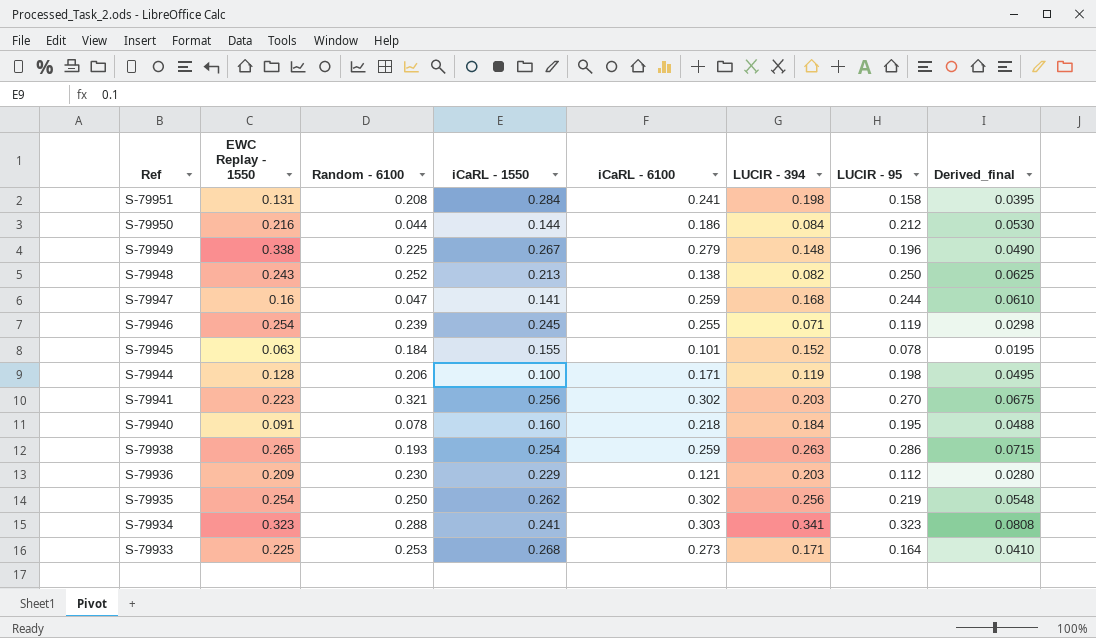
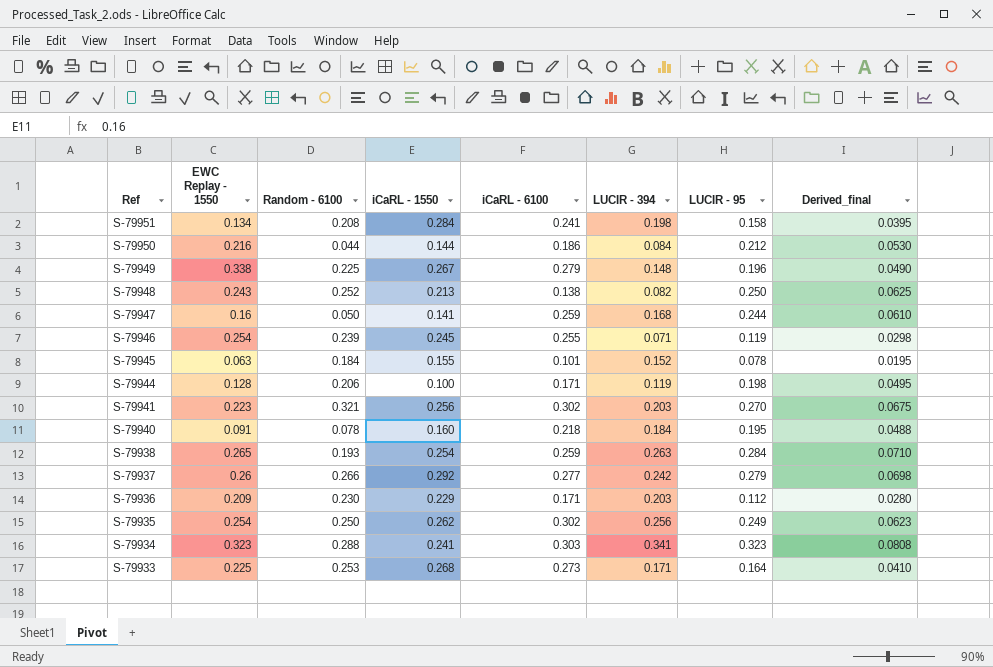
S-79951 | EWC Replay - 1550: 0.131 -> 0.134
S-79947 | Random - 6100: 0.047 -> 0.050
S-79938 | LUCIR - 95: 0.286 -> 0.284
S-79938 | Derived_final: 0.0715 -> 0.0710
row S-79937: none -> 0.26 | 0.266 | 0.292 | 0.277 | 0.242 | 0.279 | 0.0698
S-79936 | iCaRL - 6100: 0.121 -> 0.171
S-79935 | LUCIR - 95: 0.219 -> 0.249
S-79935 | Derived_final: 0.0548 -> 0.0623

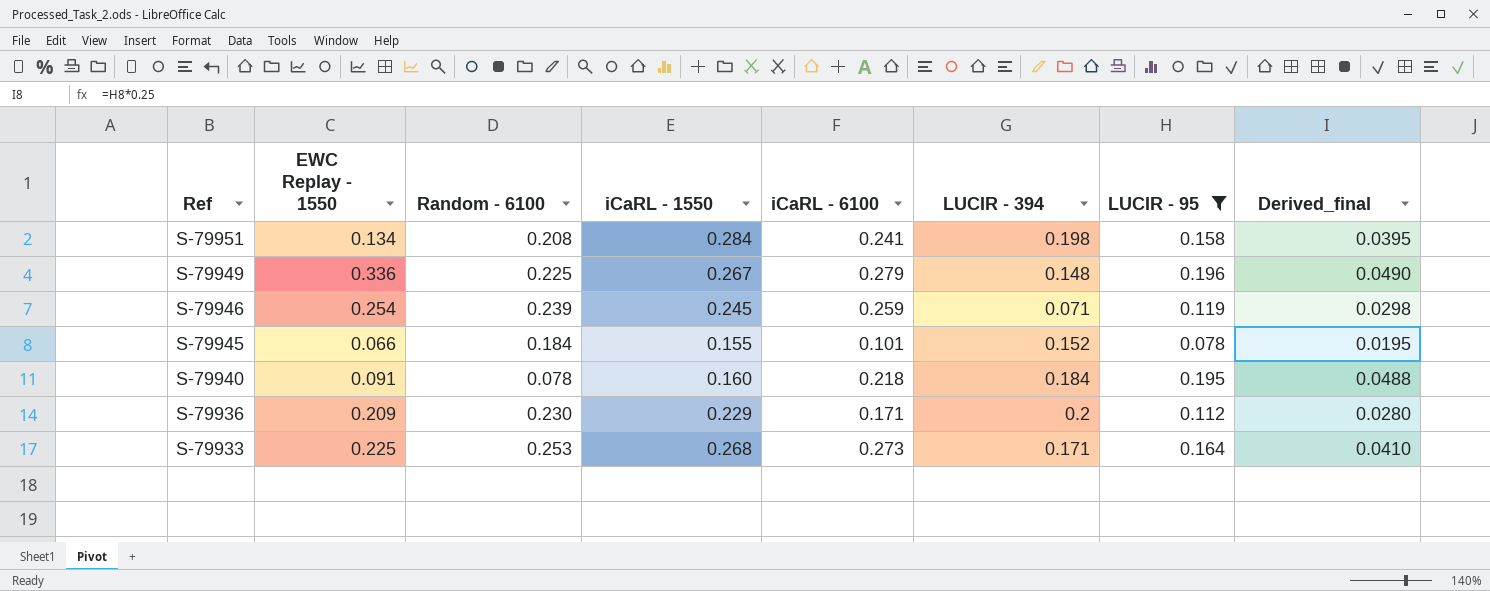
filter: none -> LUCIR - 95 <= 0.196
S-79949 | EWC Replay - 1550: 0.338 -> 0.336
S-79946 | iCaRL - 6100: 0.255 -> 0.259
S-79945 | EWC Replay - 1550: 0.063 -> 0.066
S-79936 | LUCIR - 394: 0.203 -> 0.2

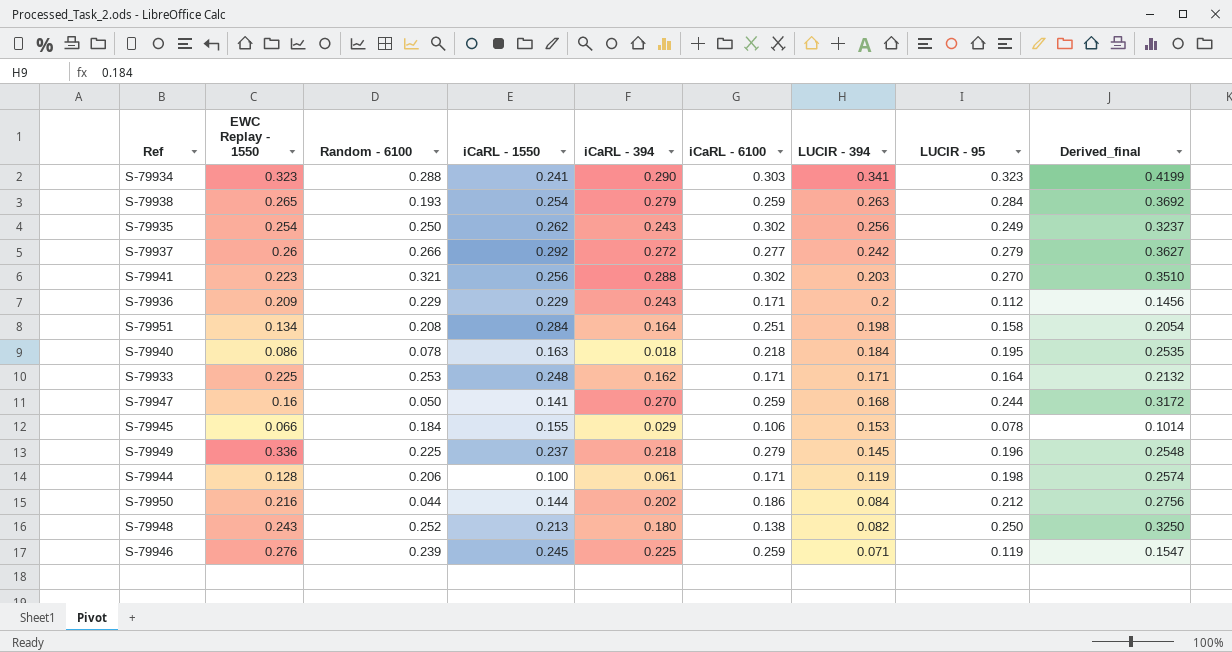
filter: LUCIR - 95 <= 0.196 -> none
row order: Ref descending -> LUCIR - 394 descending
column iCaRL - 394 | position: none -> 5
column Derived_final | formula: [LUCIR - 95] * 0.25 -> [LUCIR - 95] * 1.3
S-79936 | Random - 6100: 0.230 -> 0.229
S-79951 | iCaRL - 6100: 0.241 -> 0.251
S-79940 | EWC Replay - 1550: 0.091 -> 0.086
S-79940 | iCaRL - 1550: 0.160 -> 0.163
S-79933 | iCaRL - 1550: 0.268 -> 0.248
S-79933 | iCaRL - 6100: 0.273 -> 0.171
S-79945 | iCaRL - 6100: 0.101 -> 0.106
S-79945 | LUCIR - 394: 0.152 -> 0.153
S-79949 | iCaRL - 1550: 0.267 -> 0.237
S-79949 | LUCIR - 394: 0.148 -> 0.145
S-79946 | EWC Replay - 1550: 0.254 -> 0.276

